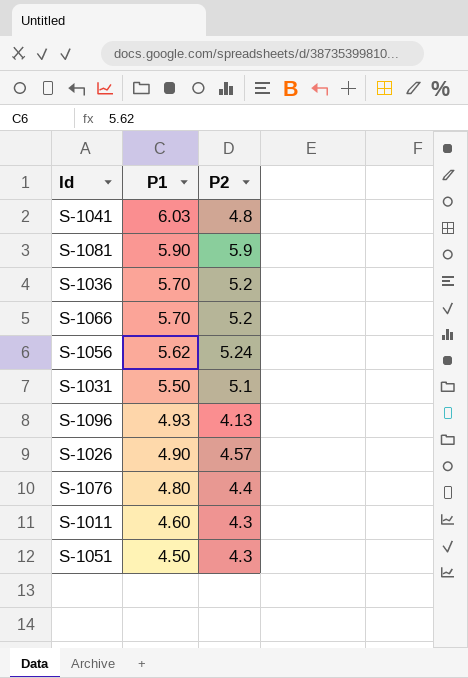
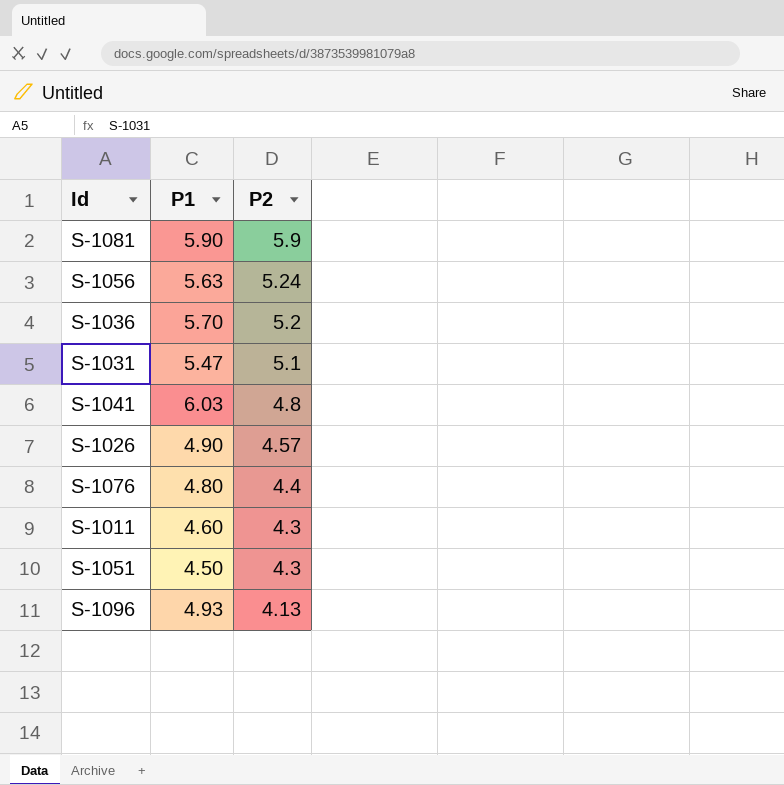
row order: P1 descending -> P2 descending
row S-1066: 5.70 | 5.2 -> none
S-1056 | P1: 5.62 -> 5.63
S-1031 | P1: 5.50 -> 5.47

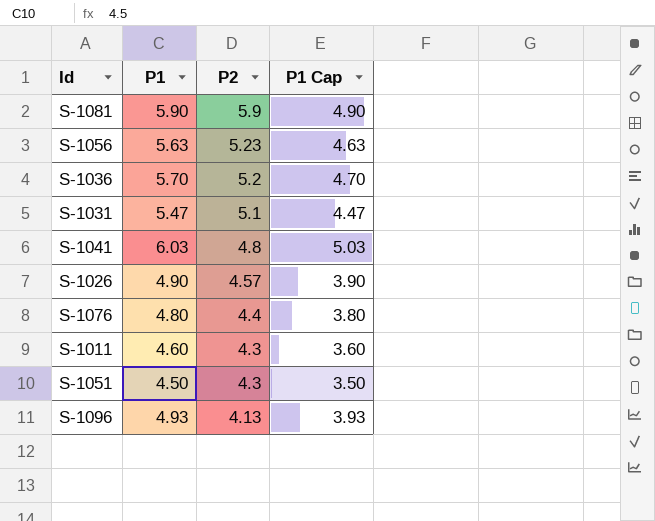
column P1 Cap | formula: none -> [P1] - 1
S-1056 | P2: 5.24 -> 5.23

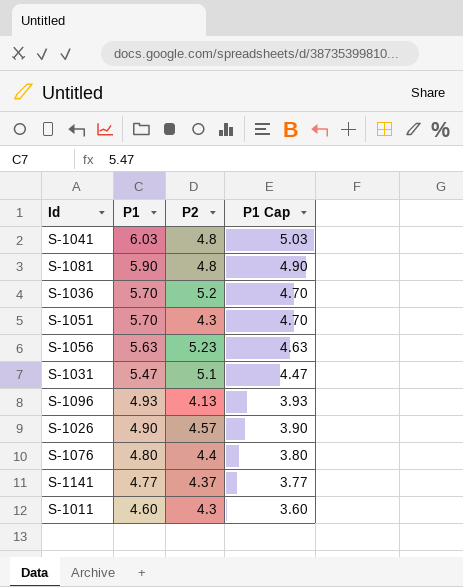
row order: P2 descending -> P1 descending
S-1081 | P2: 5.9 -> 4.8
S-1051 | P1: 4.50 -> 5.70
S-1051 | P1 Cap: 3.50 -> 4.70
row S-1141: none -> 4.77 | 4.37 | 3.77

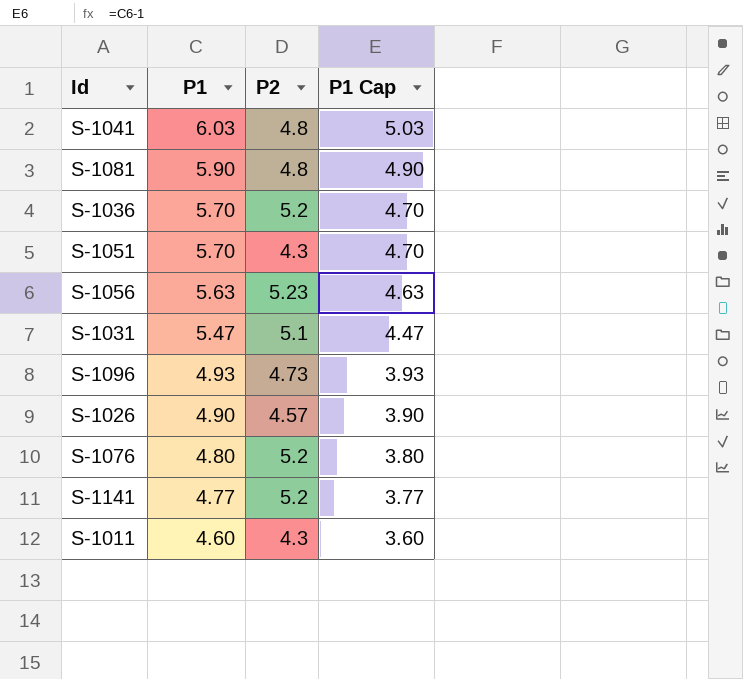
S-1096 | P2: 4.13 -> 4.73
S-1076 | P2: 4.4 -> 5.2
S-1141 | P2: 4.37 -> 5.2

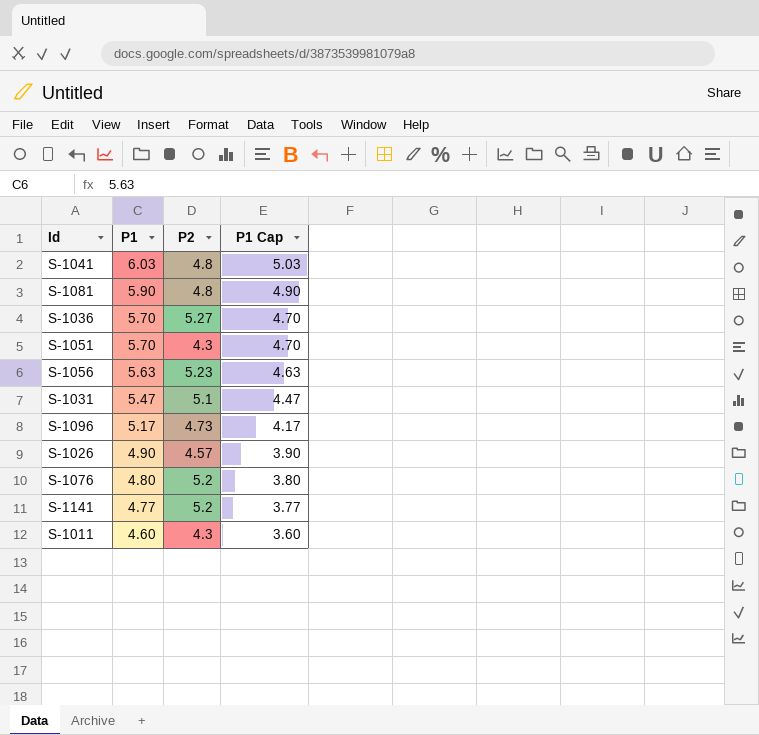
S-1036 | P2: 5.2 -> 5.27
S-1096 | P1: 4.93 -> 5.17
S-1096 | P1 Cap: 3.93 -> 4.17

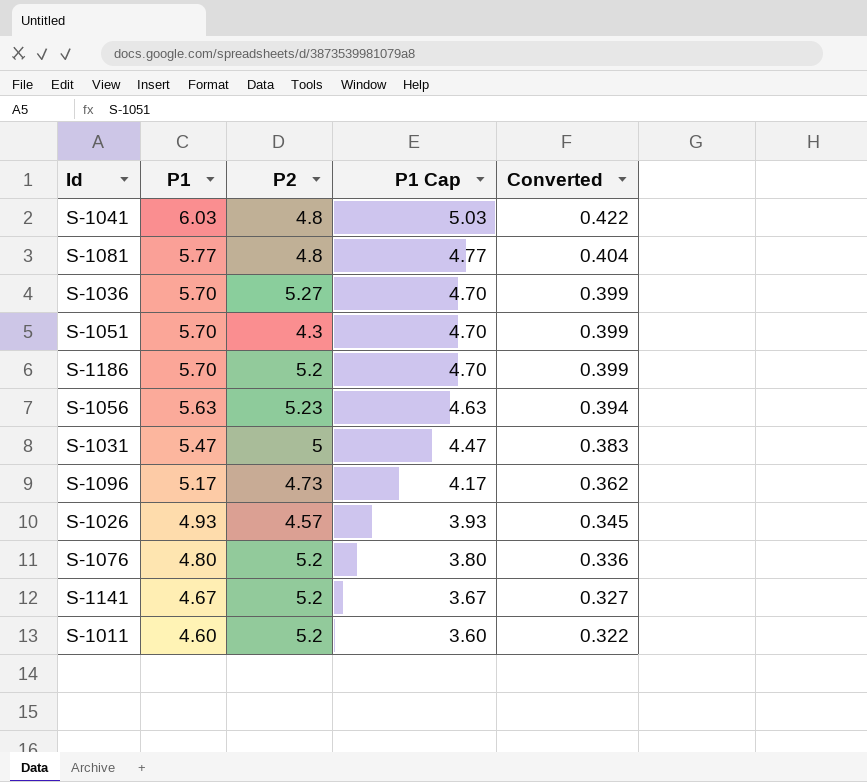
column Converted | formula: none -> [P1] * 0.07
S-1081 | P1: 5.90 -> 5.77
S-1081 | P1 Cap: 4.90 -> 4.77
row S-1186: none -> 5.70 | 5.2 | 4.70 | 0.399
S-1031 | P2: 5.1 -> 5
S-1026 | P1: 4.90 -> 4.93
S-1026 | P1 Cap: 3.90 -> 3.93
S-1141 | P1: 4.77 -> 4.67
S-1141 | P1 Cap: 3.77 -> 3.67
S-1011 | P2: 4.3 -> 5.2

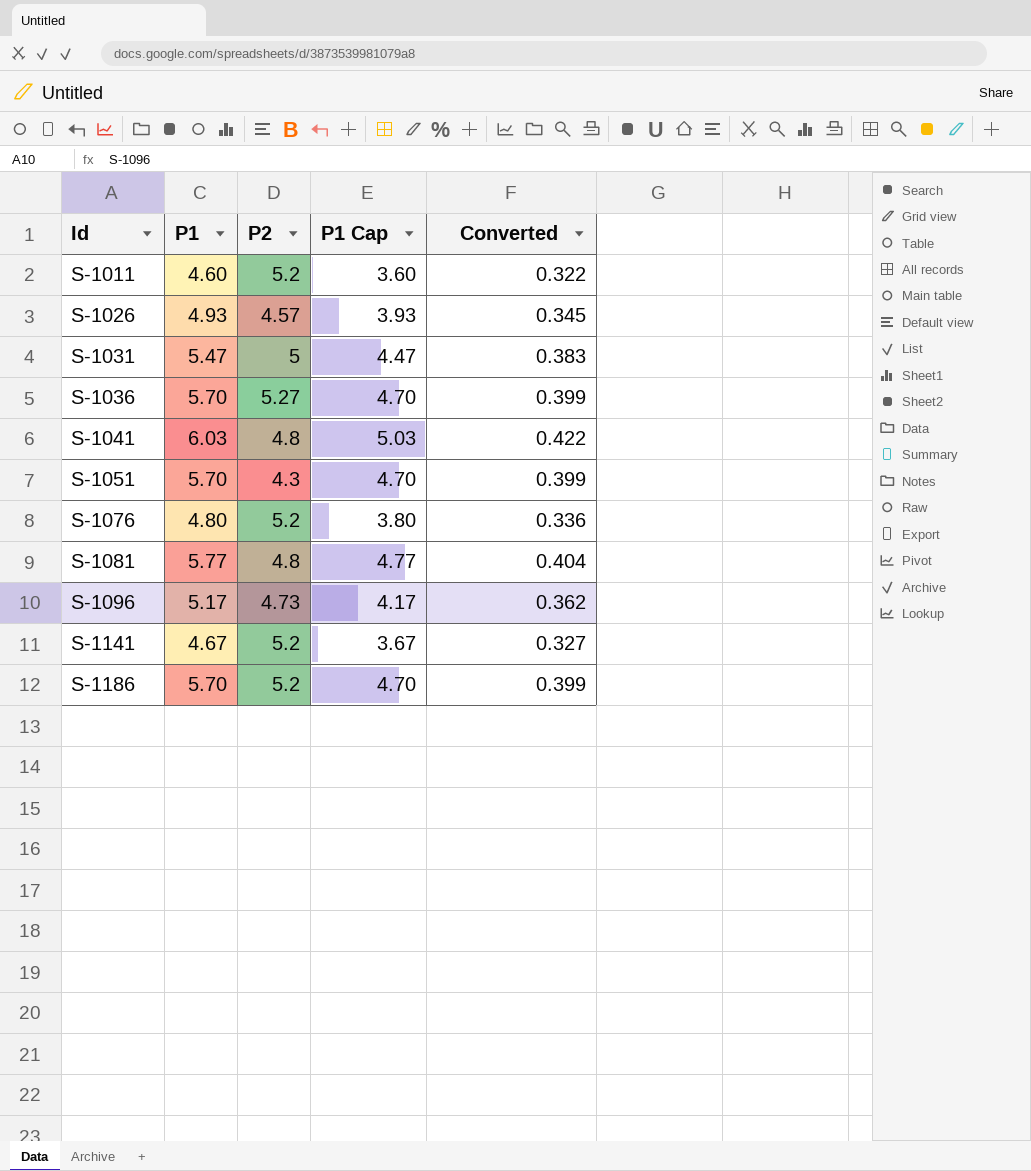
row order: P1 descending -> Id ascending
row S-1056: 5.63 | 5.23 | 4.63 | 0.394 -> none

